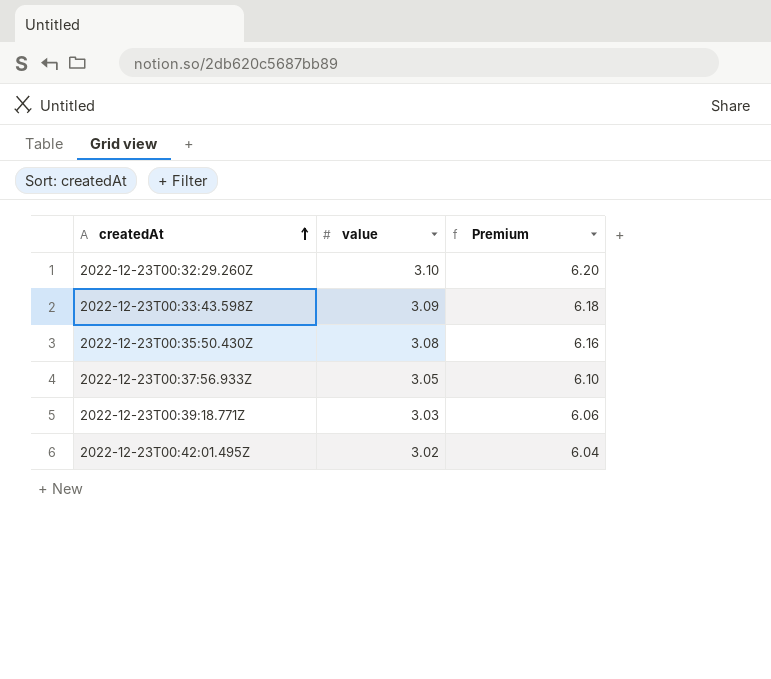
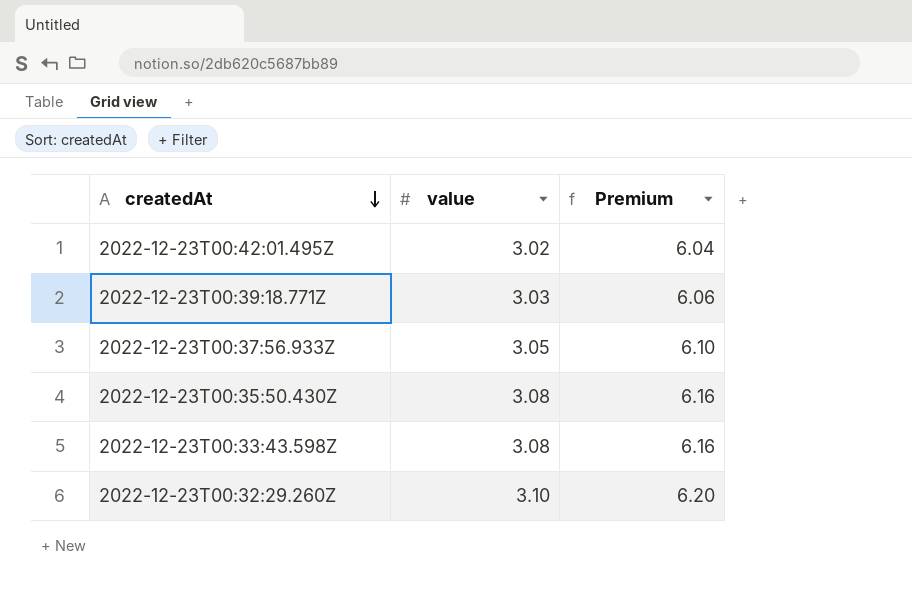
row order: createdAt ascending -> createdAt descending
2022-12-23T00:33:43.598Z | value: 3.09 -> 3.08
2022-12-23T00:33:43.598Z | Premium: 6.18 -> 6.16

